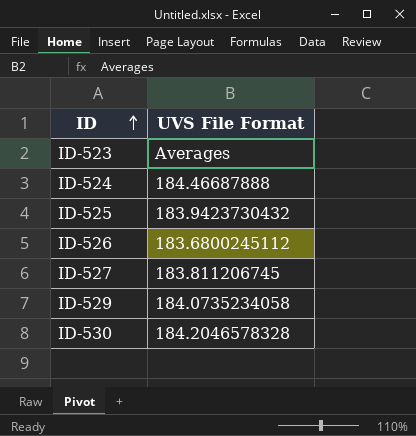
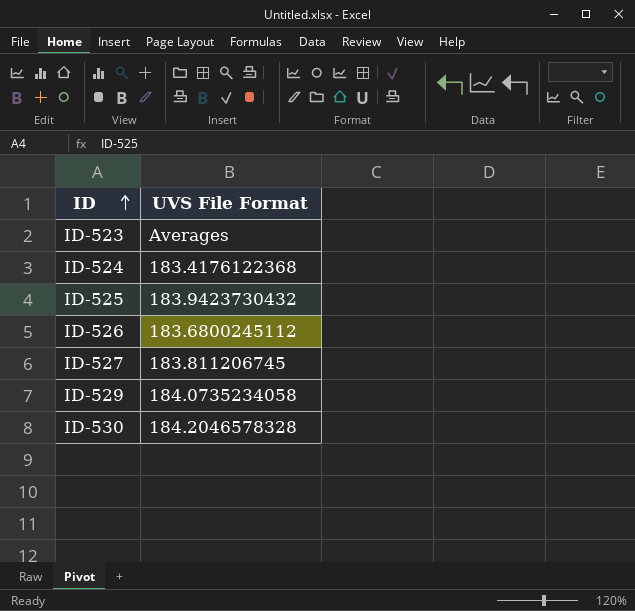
ID-524 | UVS File Format: 184.46687888 -> 183.4176122368

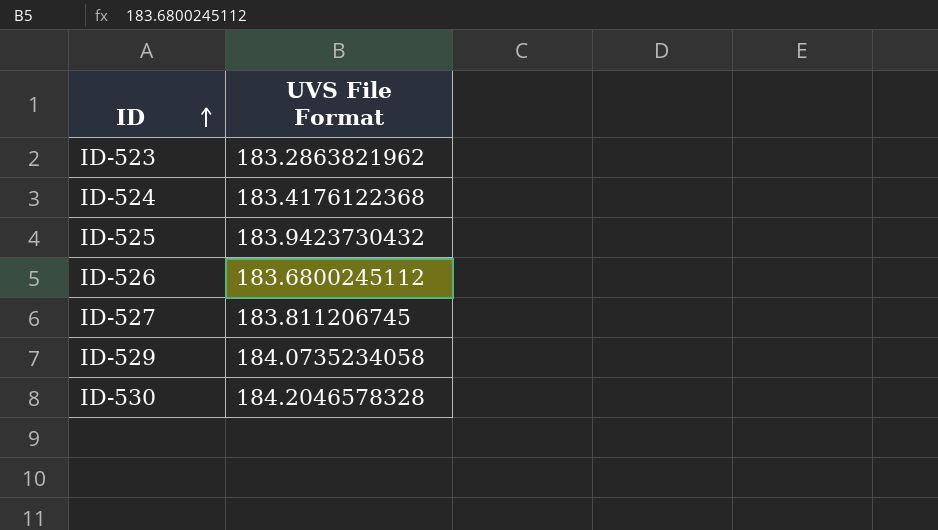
ID-523 | UVS File Format: Averages -> 183.2863821962

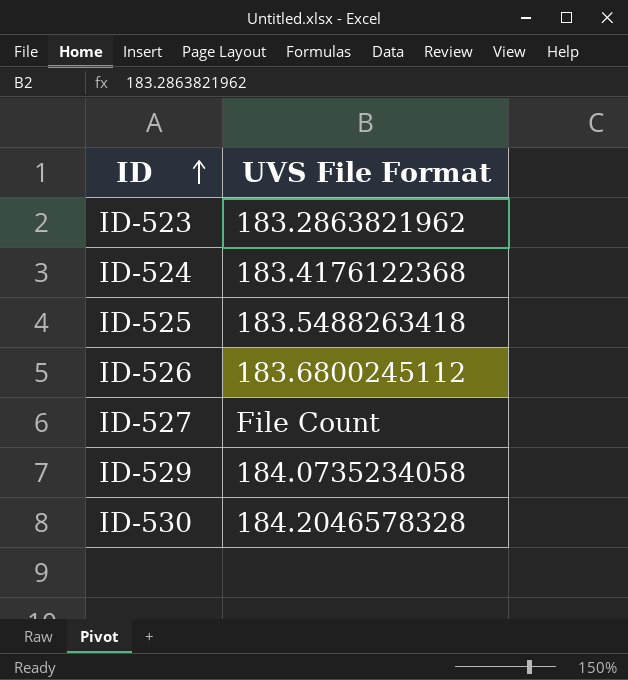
ID-525 | UVS File Format: 183.9423730432 -> 183.5488263418
ID-527 | UVS File Format: 183.811206745 -> File Count

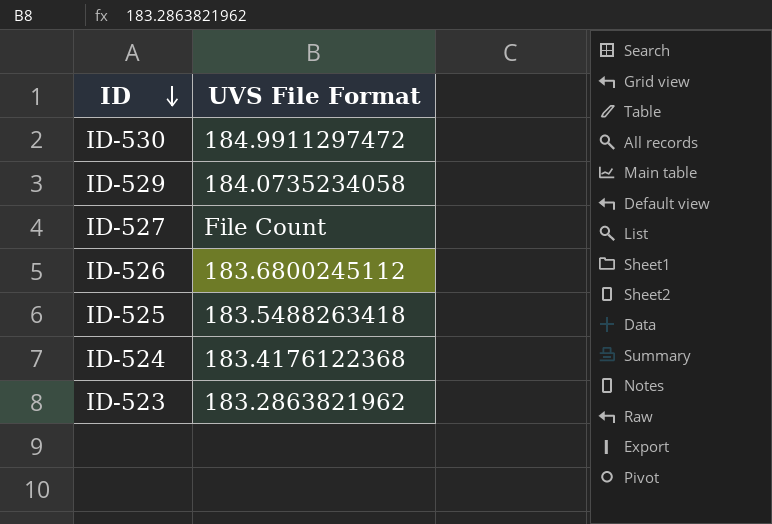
row order: ID ascending -> ID descending
ID-530 | UVS File Format: 184.2046578328 -> 184.9911297472

